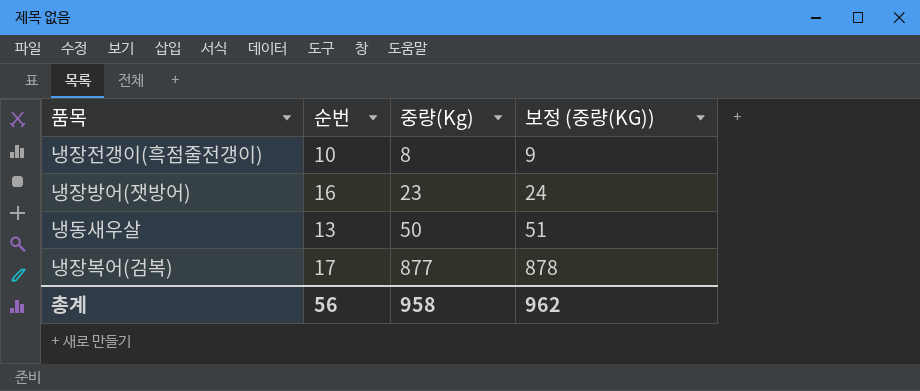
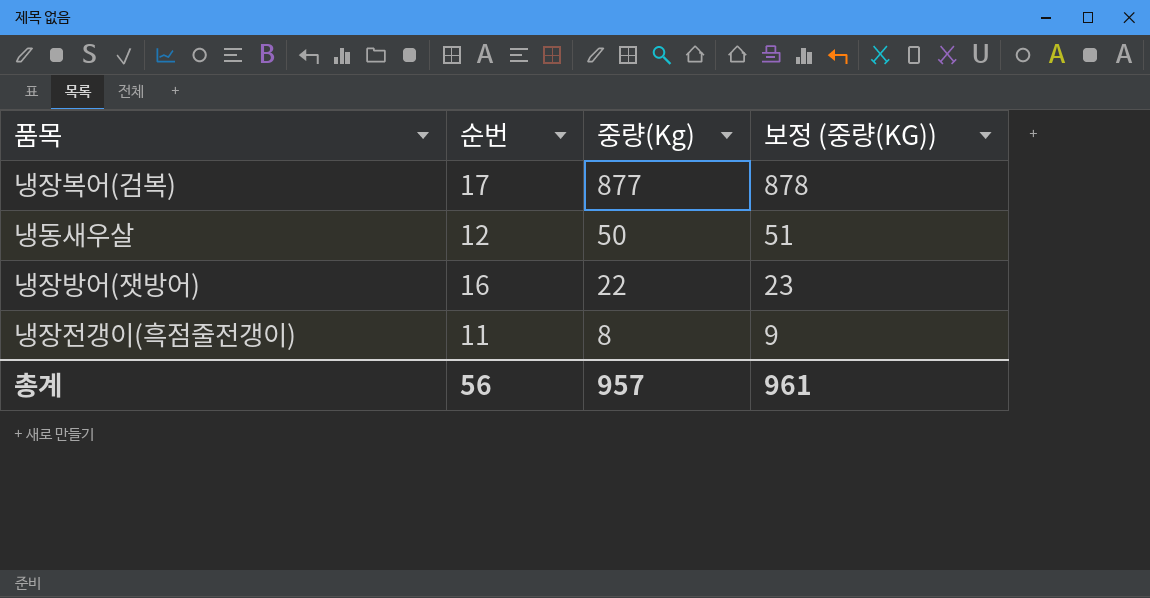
row order: 중량(Kg) ascending -> 중량(Kg) descending
냉동새우살 | 순번: 13 -> 12
냉장방어(잿방어) | 중량(Kg): 23 -> 22
냉장방어(잿방어) | 보정 (중량(KG)): 24 -> 23
냉장전갱이(흑점줄전갱이) | 순번: 10 -> 11
총계 | 중량(Kg): 958 -> 957
총계 | 보정 (중량(KG)): 962 -> 961

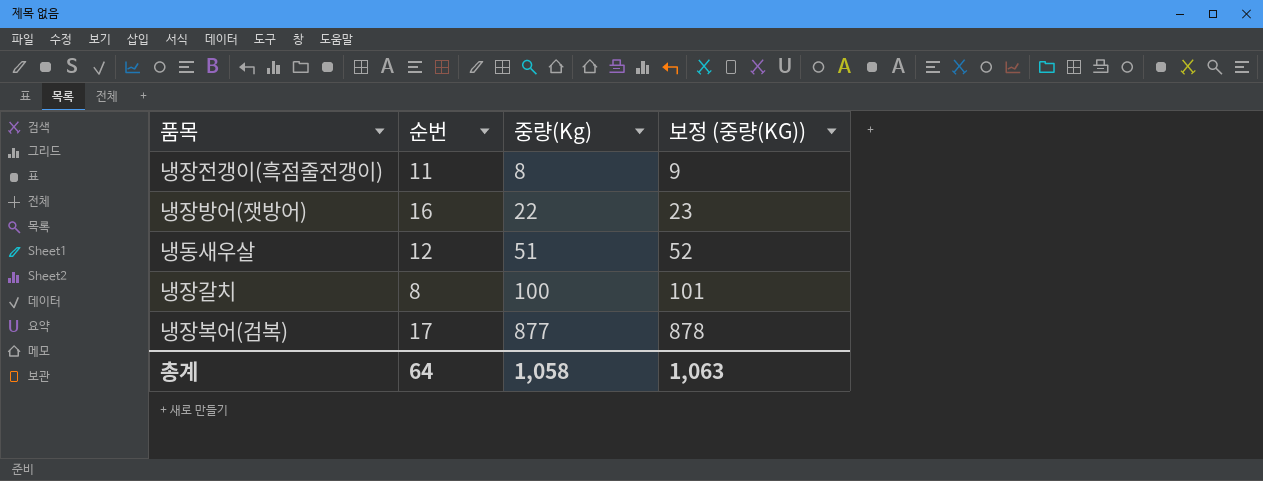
row order: 중량(Kg) descending -> 중량(Kg) ascending
냉동새우살 | 중량(Kg): 50 -> 51
냉동새우살 | 보정 (중량(KG)): 51 -> 52
row 냉장갈치: none -> 8 | 100 | 101
총계 | 순번: 56 -> 64
총계 | 중량(Kg): 957 -> 1,058
총계 | 보정 (중량(KG)): 961 -> 1,063

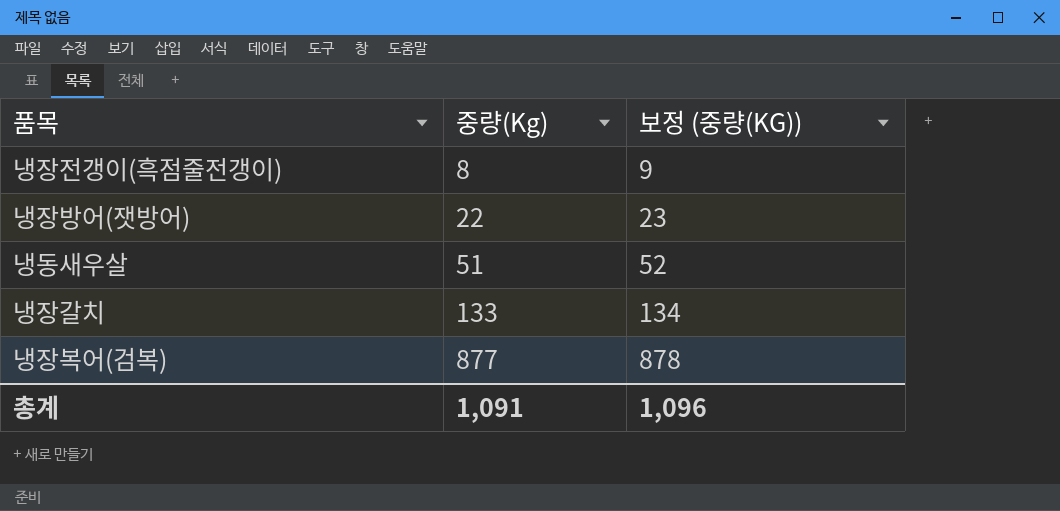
column 순번 | position: 2 -> none
냉장갈치 | 중량(Kg): 100 -> 133
냉장갈치 | 보정 (중량(KG)): 101 -> 134
총계 | 중량(Kg): 1,058 -> 1,091
총계 | 보정 (중량(KG)): 1,063 -> 1,096

